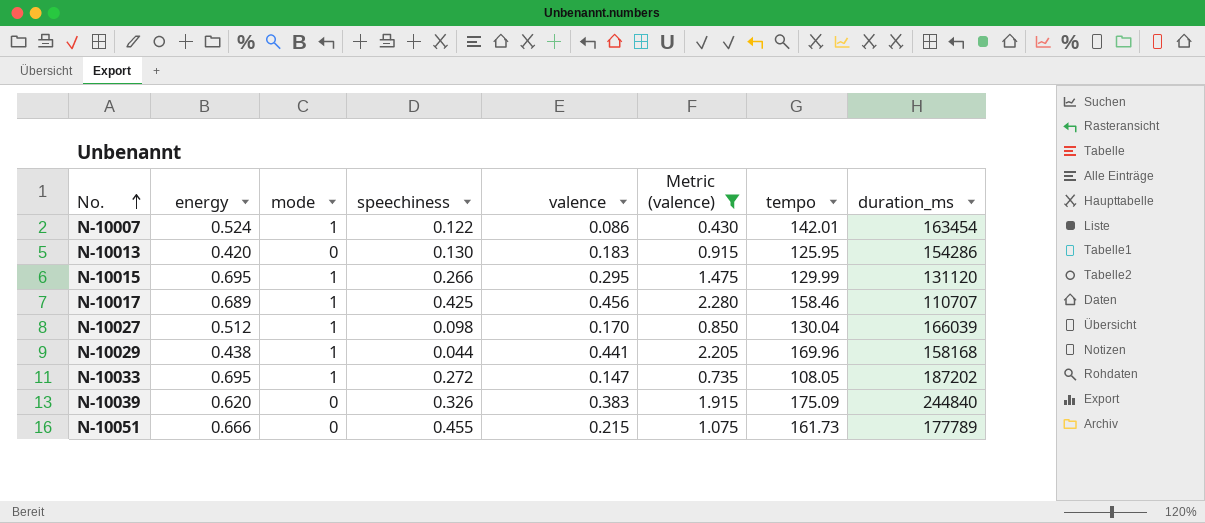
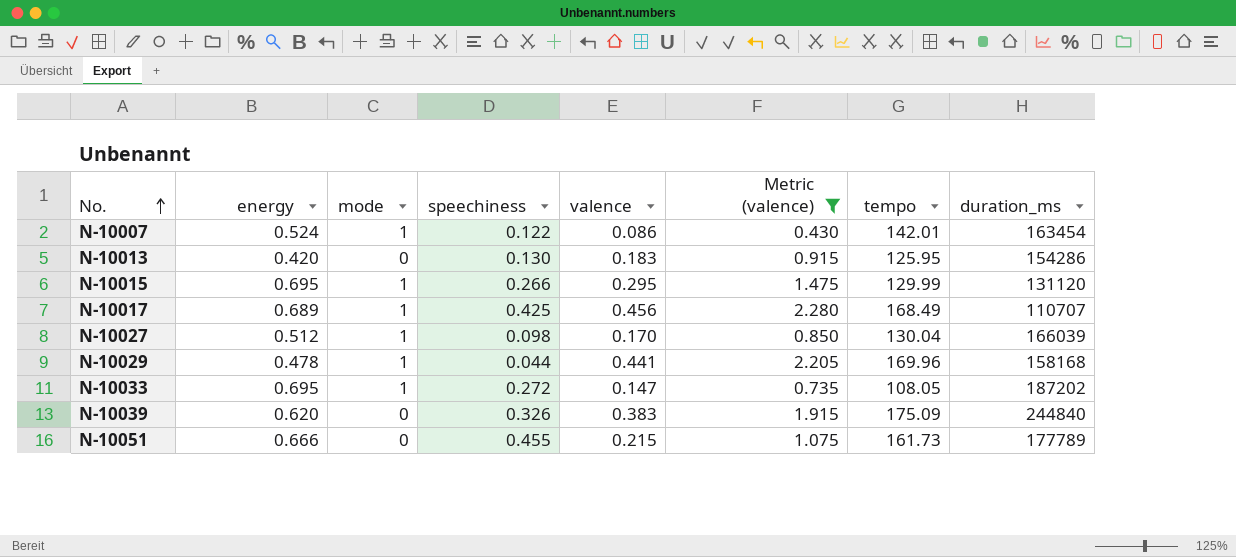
N-10017 | tempo: 158.46 -> 168.49
N-10029 | energy: 0.438 -> 0.478

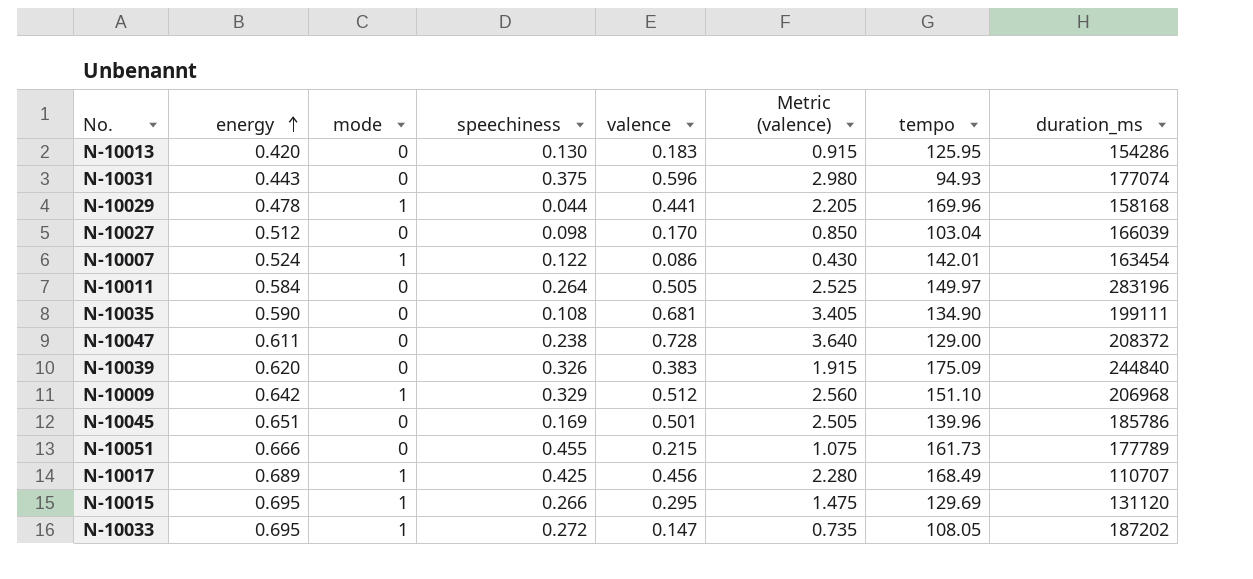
filter: Metric (valence) <= 2.280 -> none
row order: No. ascending -> energy ascending
N-10027 | mode: 1 -> 0
N-10027 | tempo: 130.04 -> 103.04
N-10015 | tempo: 129.99 -> 129.69

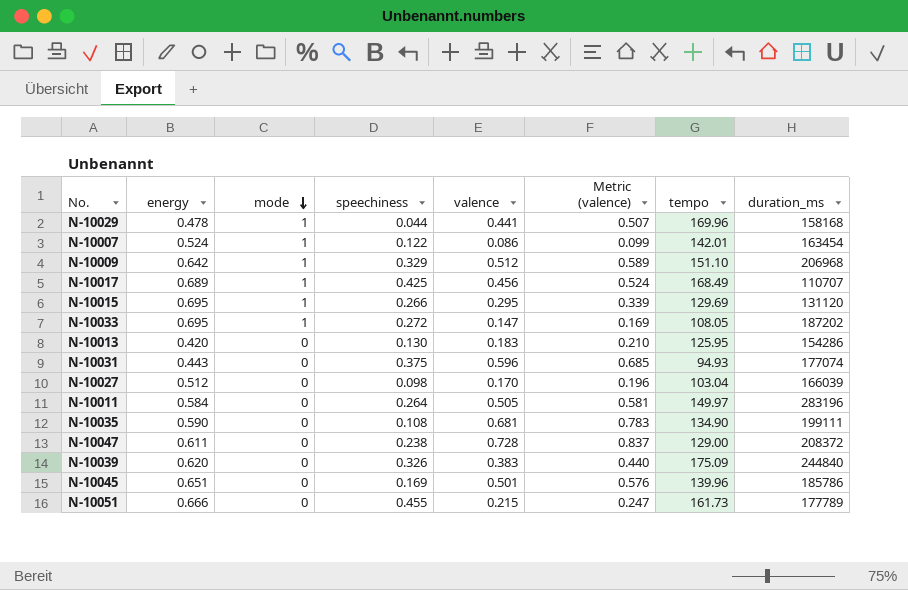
row order: energy ascending -> mode descending
column Metric (valence) | formula: [valence] * 5 -> [valence] * 1.15

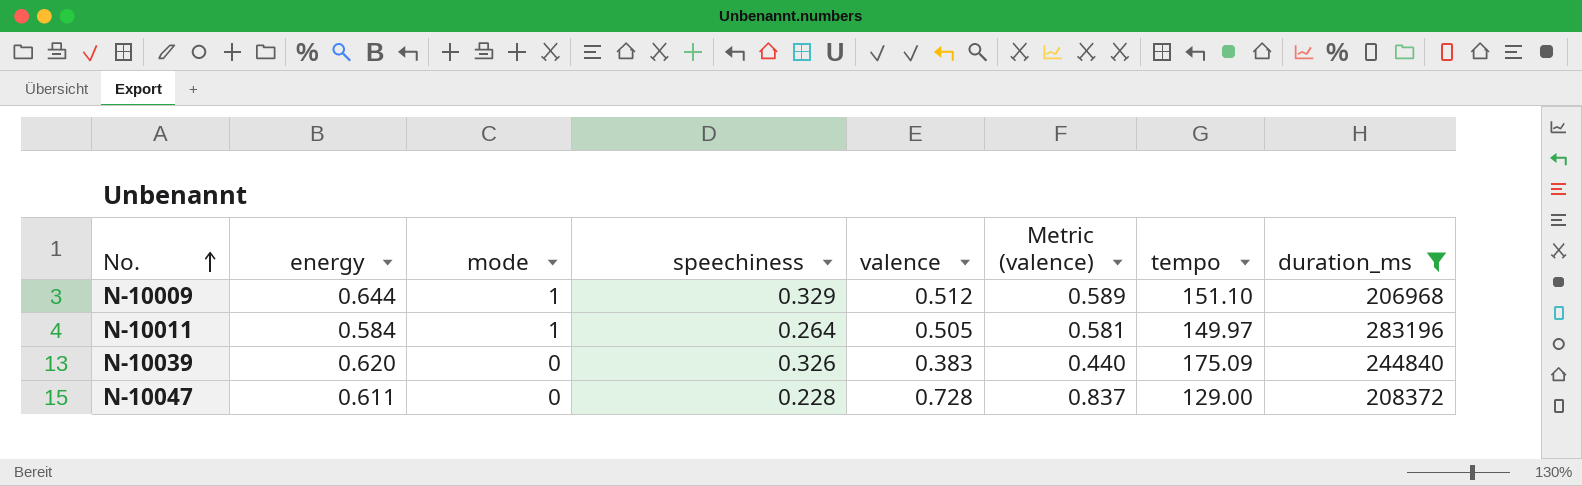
filter: none -> duration_ms >= 206968
row order: mode descending -> No. ascending
N-10009 | energy: 0.642 -> 0.644
N-10011 | mode: 0 -> 1
N-10047 | speechiness: 0.238 -> 0.228

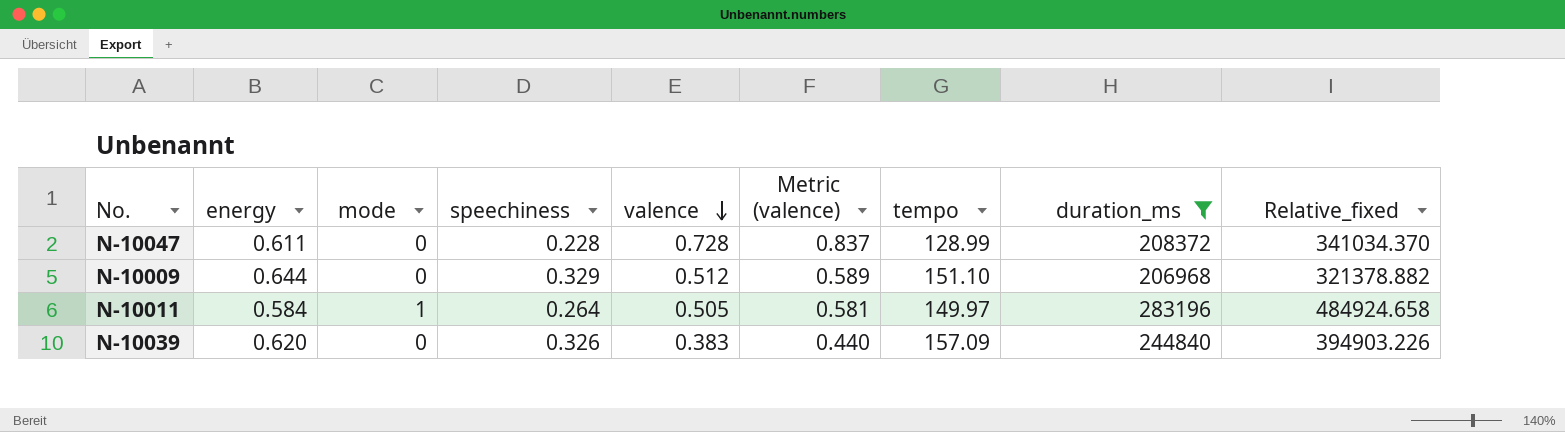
row order: No. ascending -> valence descending
column Relative_fixed | formula: none -> [duration_ms] / [energy]
N-10047 | tempo: 129.00 -> 128.99
N-10009 | mode: 1 -> 0
N-10039 | tempo: 175.09 -> 157.09

